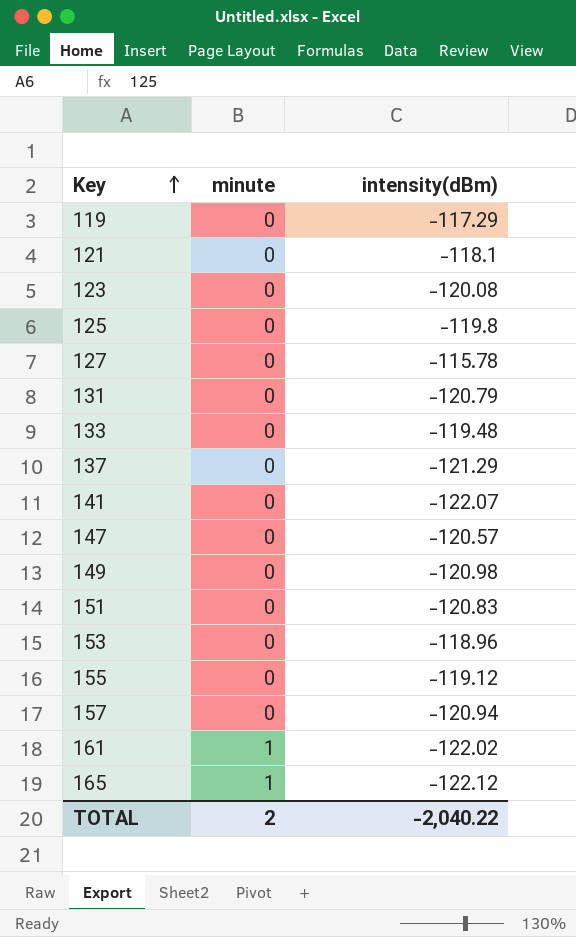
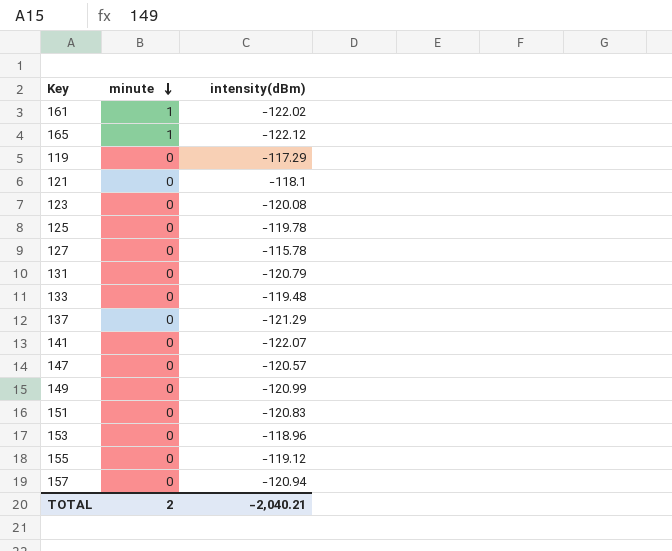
row order: Key ascending -> minute descending
125 | intensity(dBm): -119.8 -> -119.78
149 | intensity(dBm): -120.98 -> -120.99
TOTAL | intensity(dBm): -2,040.22 -> -2,040.21

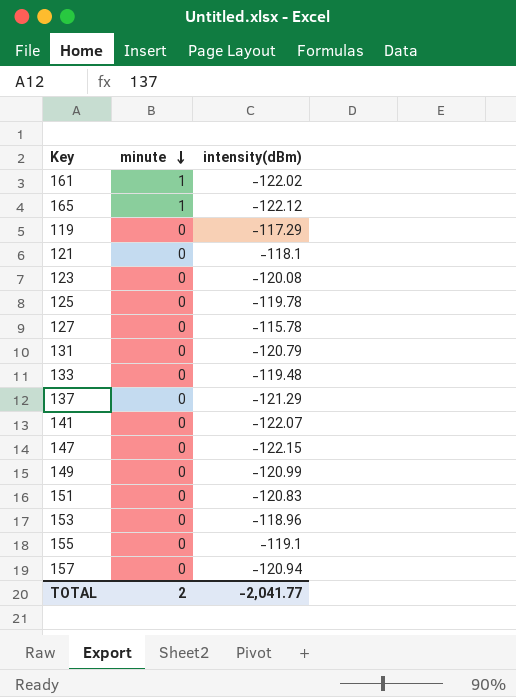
147 | intensity(dBm): -120.57 -> -122.15
155 | intensity(dBm): -119.12 -> -119.1
TOTAL | intensity(dBm): -2,040.21 -> -2,041.77

